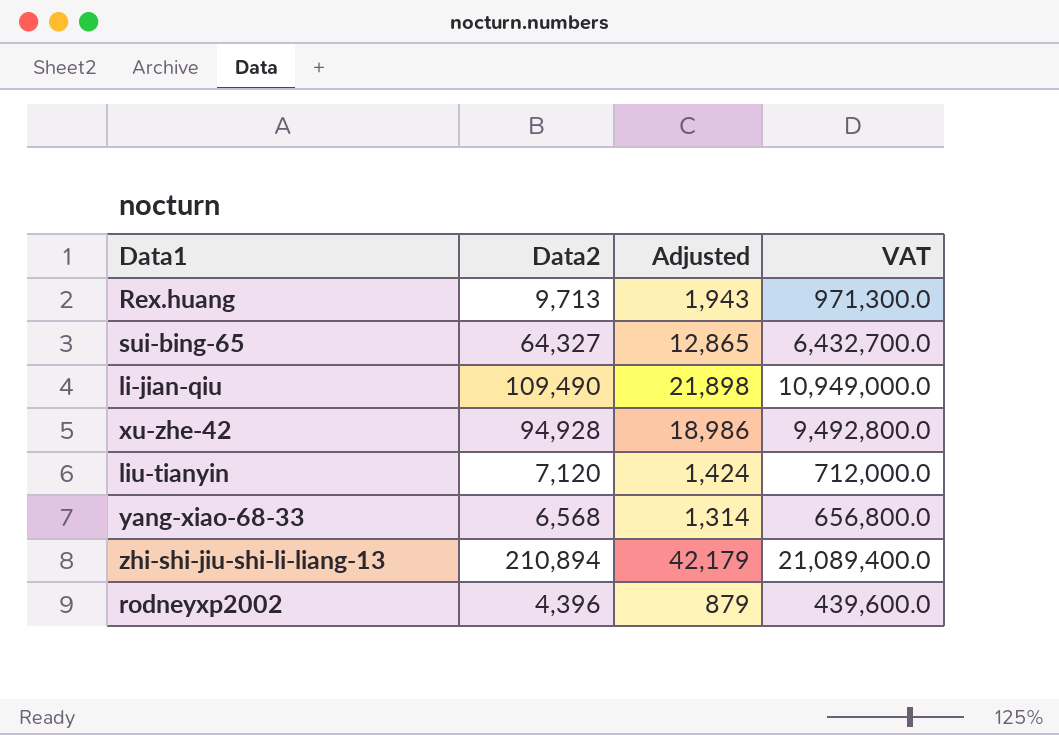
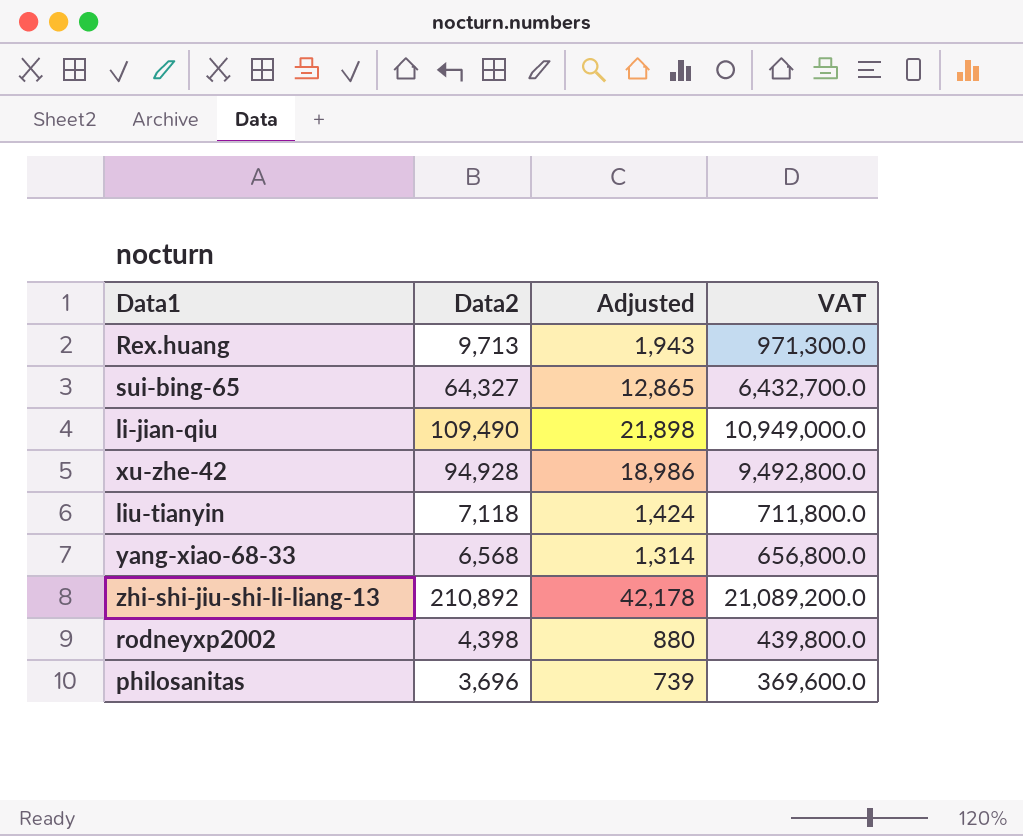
liu-tianyin | Data2: 7,120 -> 7,118
liu-tianyin | VAT: 712,000.0 -> 711,800.0
zhi-shi-jiu-shi-li-liang-13 | Data2: 210,894 -> 210,892
zhi-shi-jiu-shi-li-liang-13 | Adjusted: 42,179 -> 42,178
zhi-shi-jiu-shi-li-liang-13 | VAT: 21,089,400.0 -> 21,089,200.0
rodneyxp2002 | Data2: 4,396 -> 4,398
rodneyxp2002 | Adjusted: 879 -> 880
rodneyxp2002 | VAT: 439,600.0 -> 439,800.0
row philosanitas: none -> 3,696 | 739 | 369,600.0

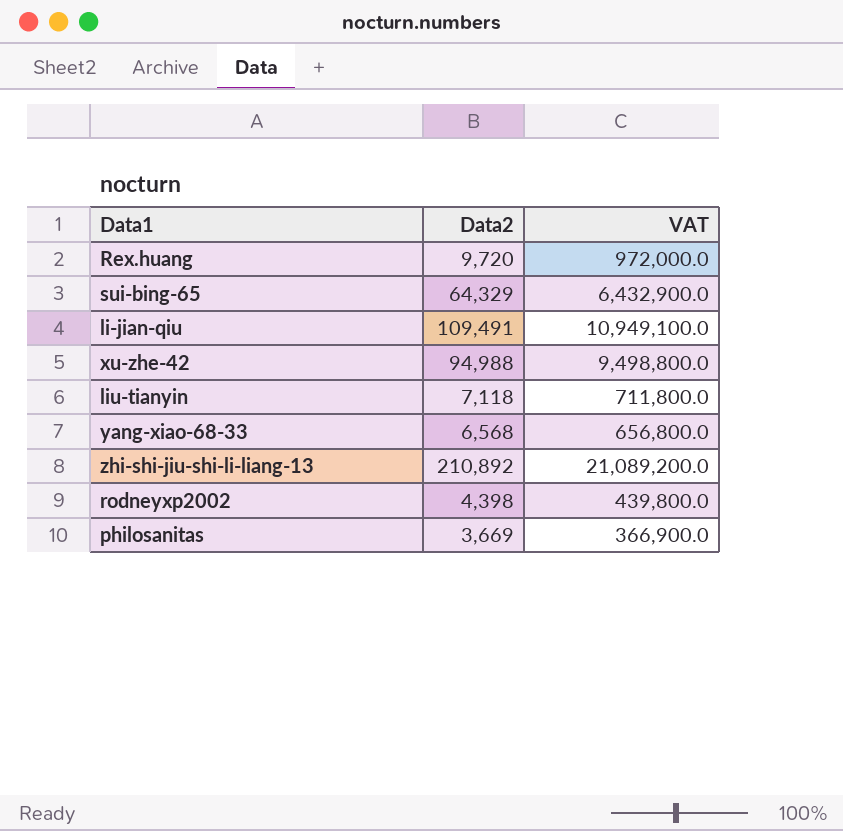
column Adjusted | formula: [Data2] * 0.2 -> none
Rex.huang | Data2: 9,713 -> 9,720
Rex.huang | VAT: 971,300.0 -> 972,000.0
sui-bing-65 | Data2: 64,327 -> 64,329
sui-bing-65 | VAT: 6,432,700.0 -> 6,432,900.0
li-jian-qiu | Data2: 109,490 -> 109,491
li-jian-qiu | VAT: 10,949,000.0 -> 10,949,100.0
xu-zhe-42 | Data2: 94,928 -> 94,988
xu-zhe-42 | VAT: 9,492,800.0 -> 9,498,800.0
philosanitas | Data2: 3,696 -> 3,669
philosanitas | VAT: 369,600.0 -> 366,900.0

